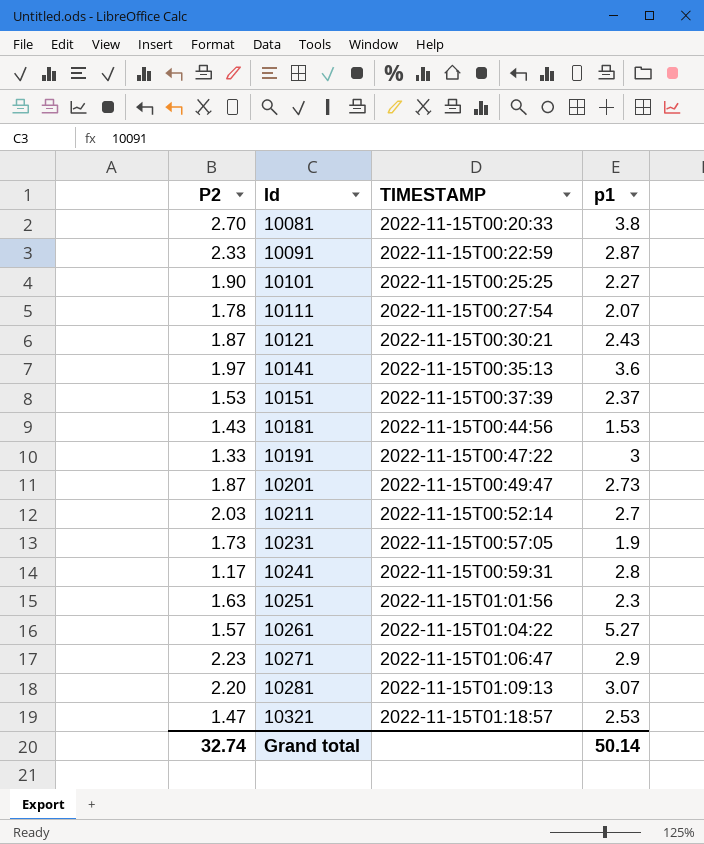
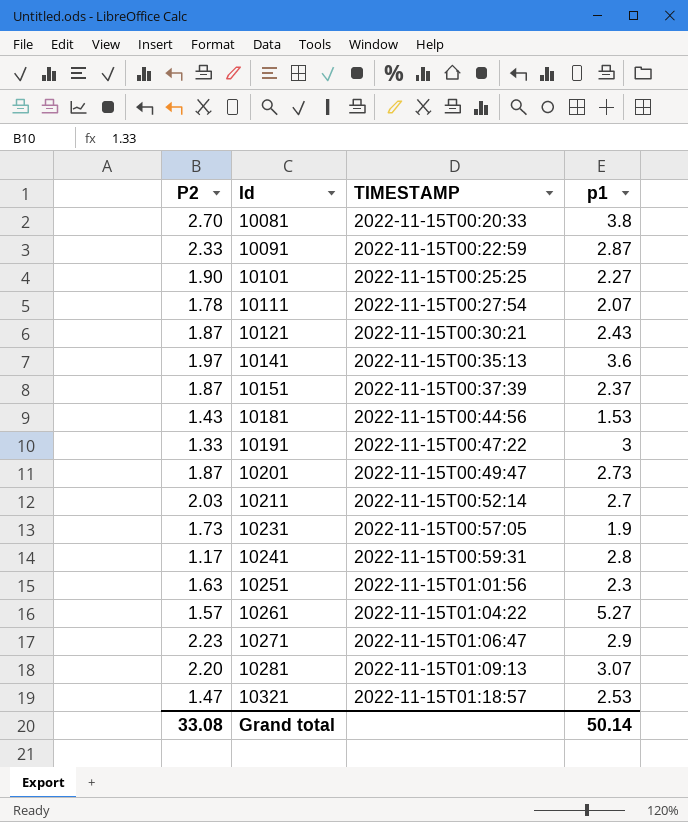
10151 | P2: 1.53 -> 1.87
Grand total | P2: 32.74 -> 33.08

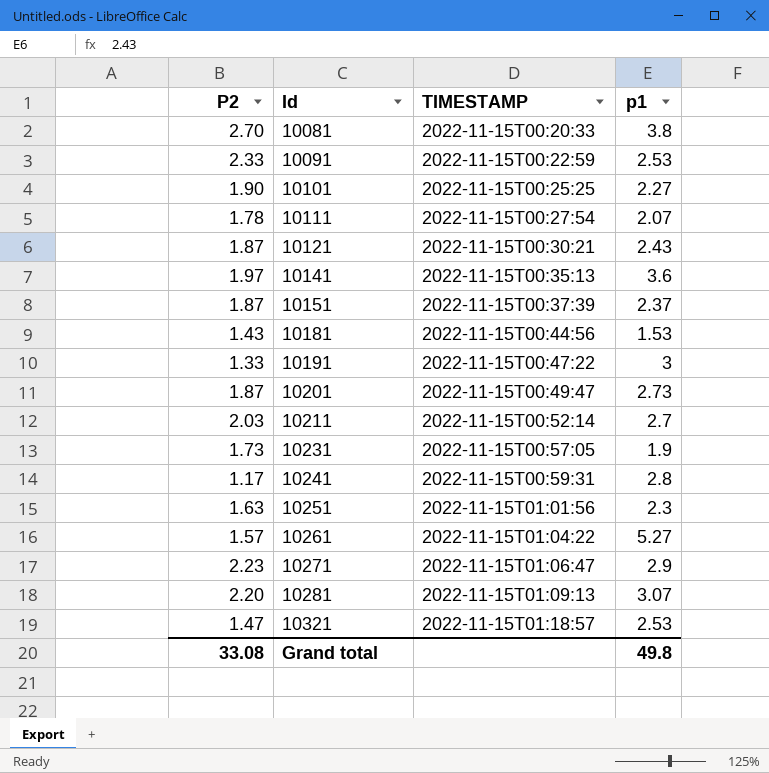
10091 | p1: 2.87 -> 2.53
Grand total | p1: 50.14 -> 49.8

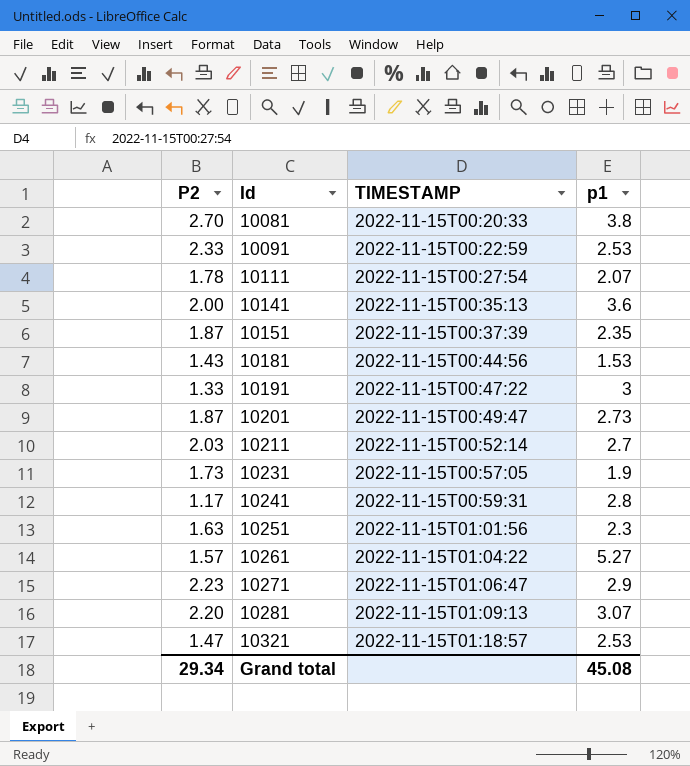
row 10101: 1.90 | 2022-11-15T00:25:25 | 2.27 -> none
row 10121: 1.87 | 2022-11-15T00:30:21 | 2.43 -> none
10141 | P2: 1.97 -> 2.00
10151 | p1: 2.37 -> 2.35
Grand total | P2: 33.08 -> 29.34
Grand total | p1: 49.8 -> 45.08

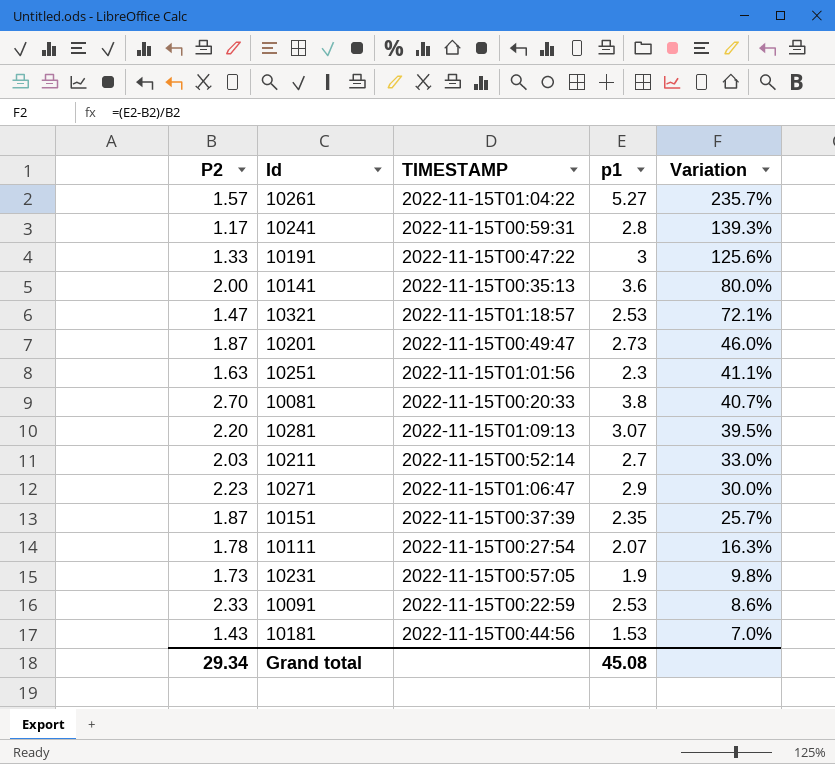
row order: Id ascending -> Variation descending
column Variation | formula: none -> ([p1] - [P2]) / [P2]

